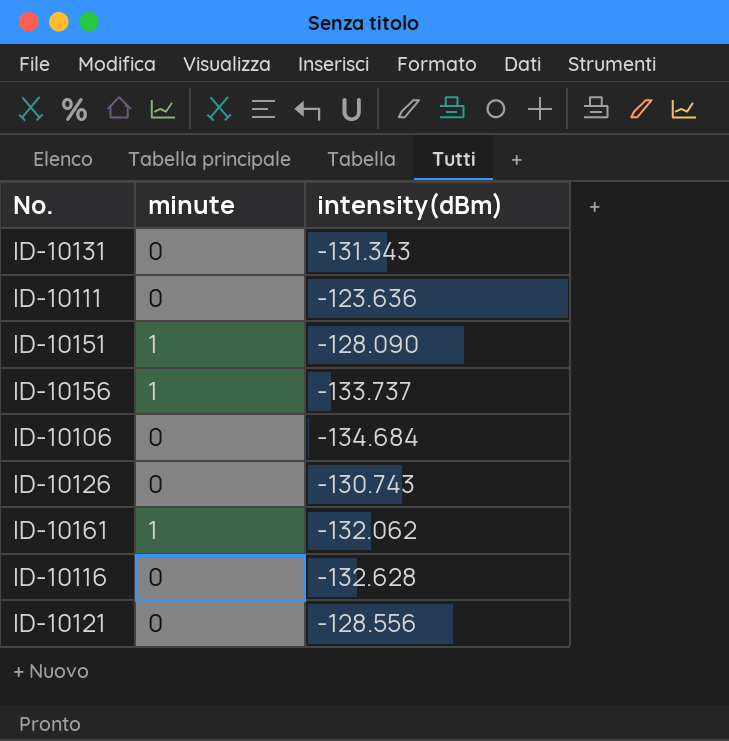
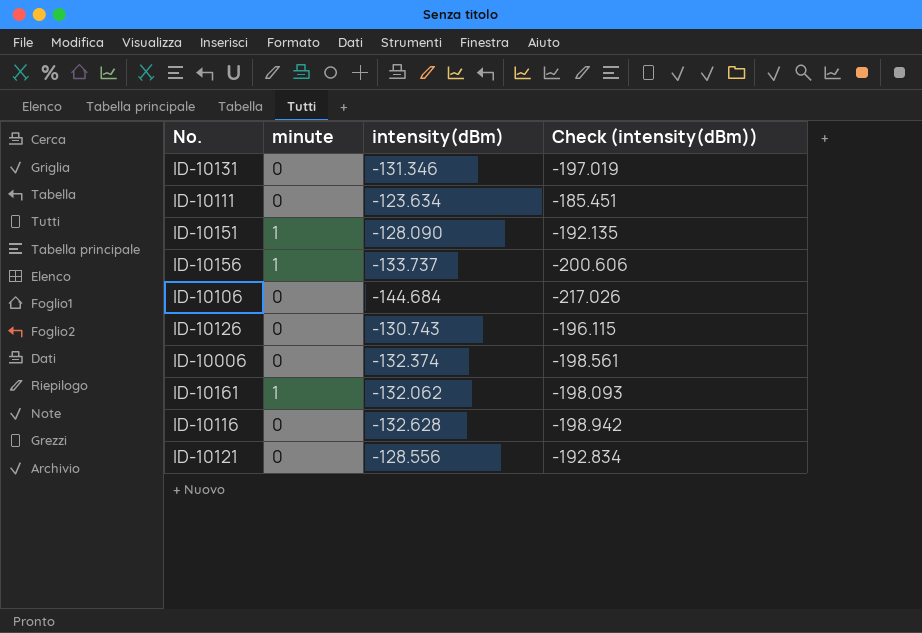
column Check (intensity(dBm)) | formula: none -> [intensity(dBm)] * 1.5
ID-10131 | intensity(dBm): -131.343 -> -131.346
ID-10111 | intensity(dBm): -123.636 -> -123.634
ID-10106 | intensity(dBm): -134.684 -> -144.684
row ID-10006: none -> 0 | -132.374 | -198.561

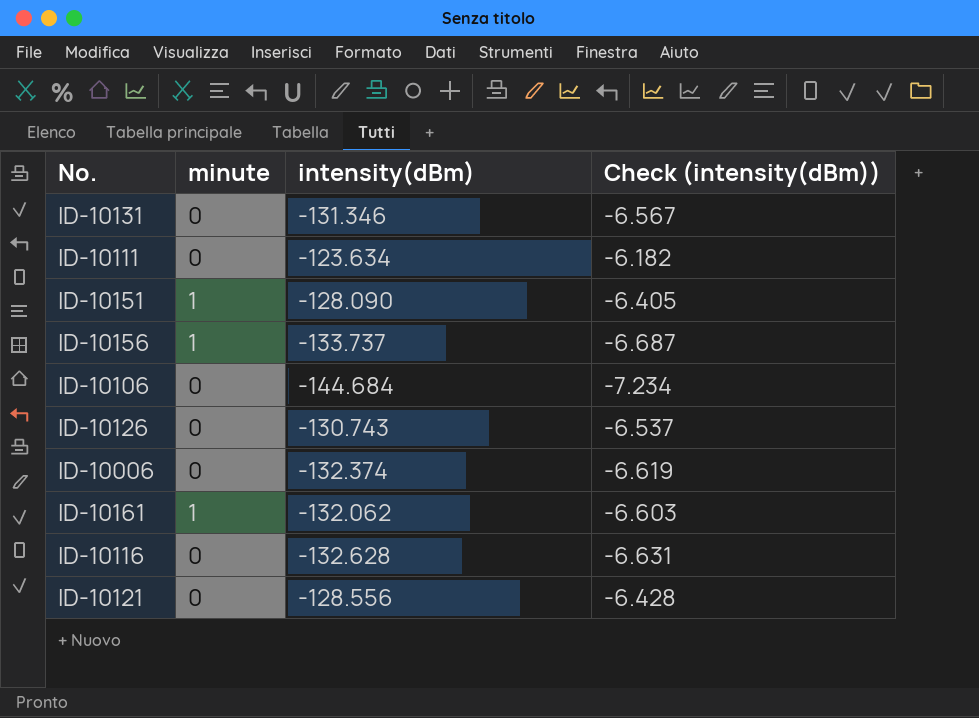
column Check (intensity(dBm)) | formula: [intensity(dBm)] * 1.5 -> [intensity(dBm)] * 0.05

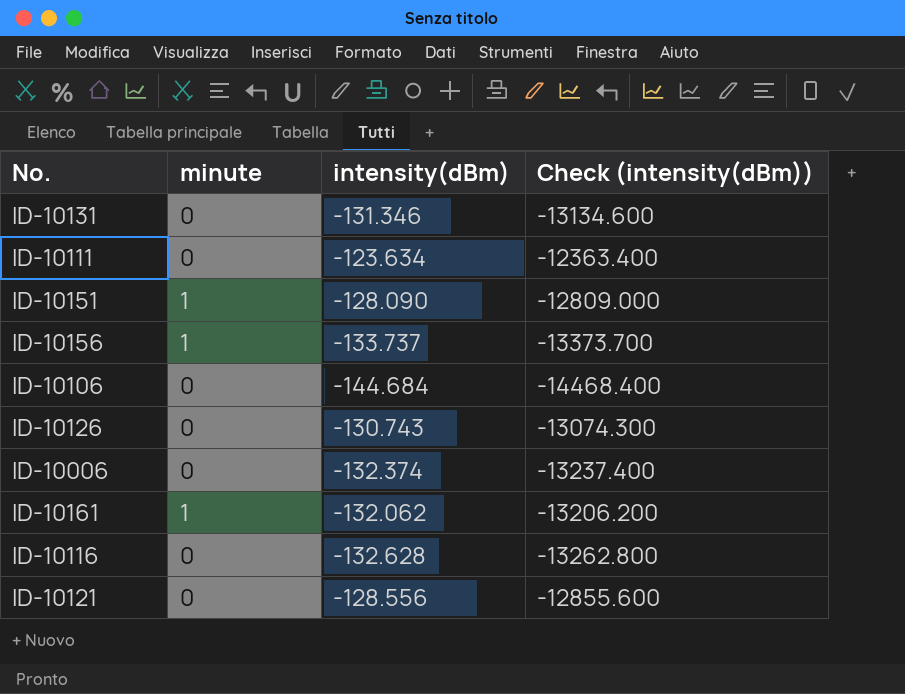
column Check (intensity(dBm)) | formula: [intensity(dBm)] * 0.05 -> [intensity(dBm)] * 100

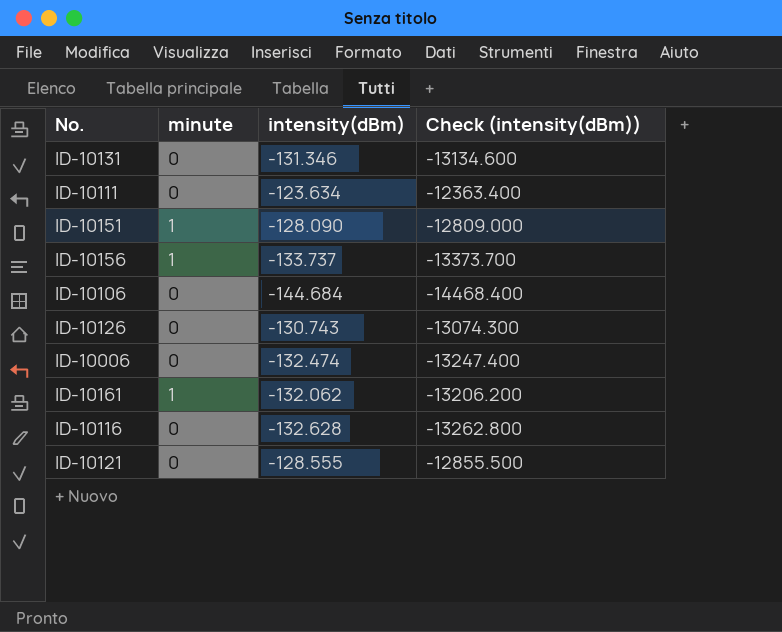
ID-10006 | intensity(dBm): -132.374 -> -132.474
ID-10006 | Check (intensity(dBm)): -13237.400 -> -13247.400
ID-10121 | intensity(dBm): -128.556 -> -128.555
ID-10121 | Check (intensity(dBm)): -12855.600 -> -12855.500

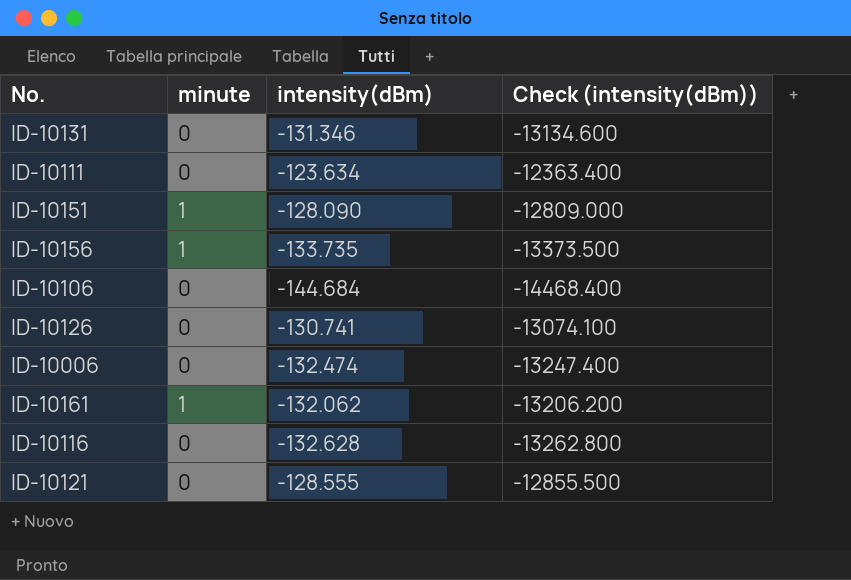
ID-10156 | intensity(dBm): -133.737 -> -133.735
ID-10156 | Check (intensity(dBm)): -13373.700 -> -13373.500
ID-10126 | intensity(dBm): -130.743 -> -130.741
ID-10126 | Check (intensity(dBm)): -13074.300 -> -13074.100

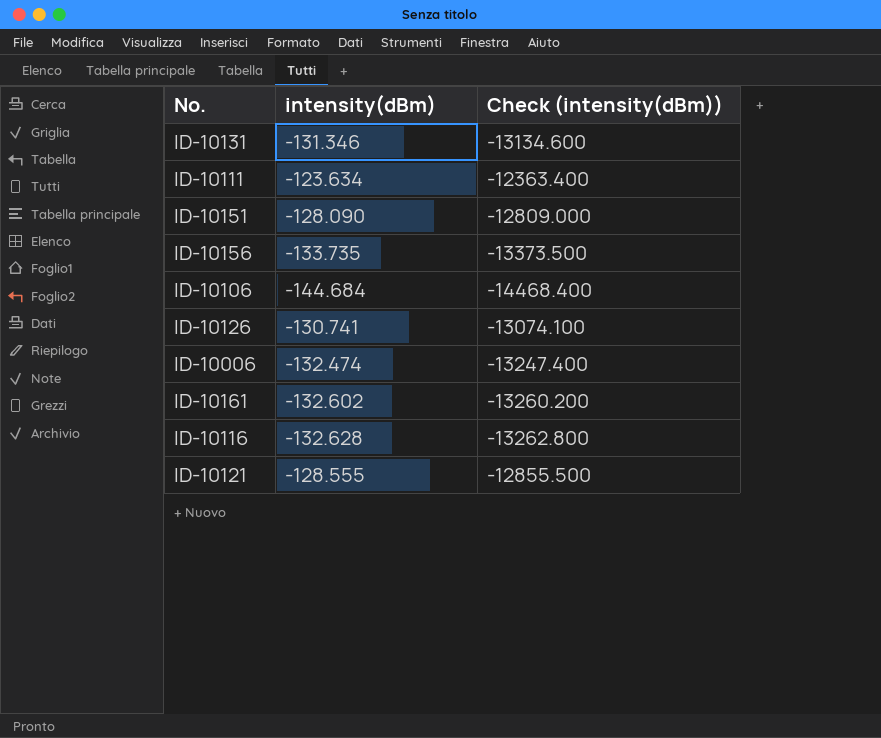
column minute | position: 2 -> none
ID-10161 | intensity(dBm): -132.062 -> -132.602
ID-10161 | Check (intensity(dBm)): -13206.200 -> -13260.200

